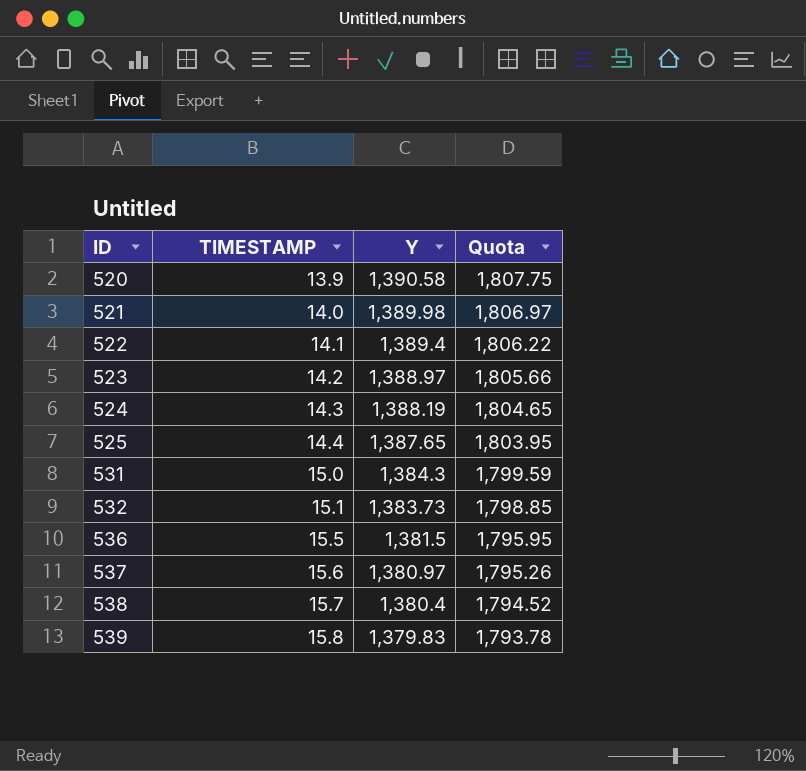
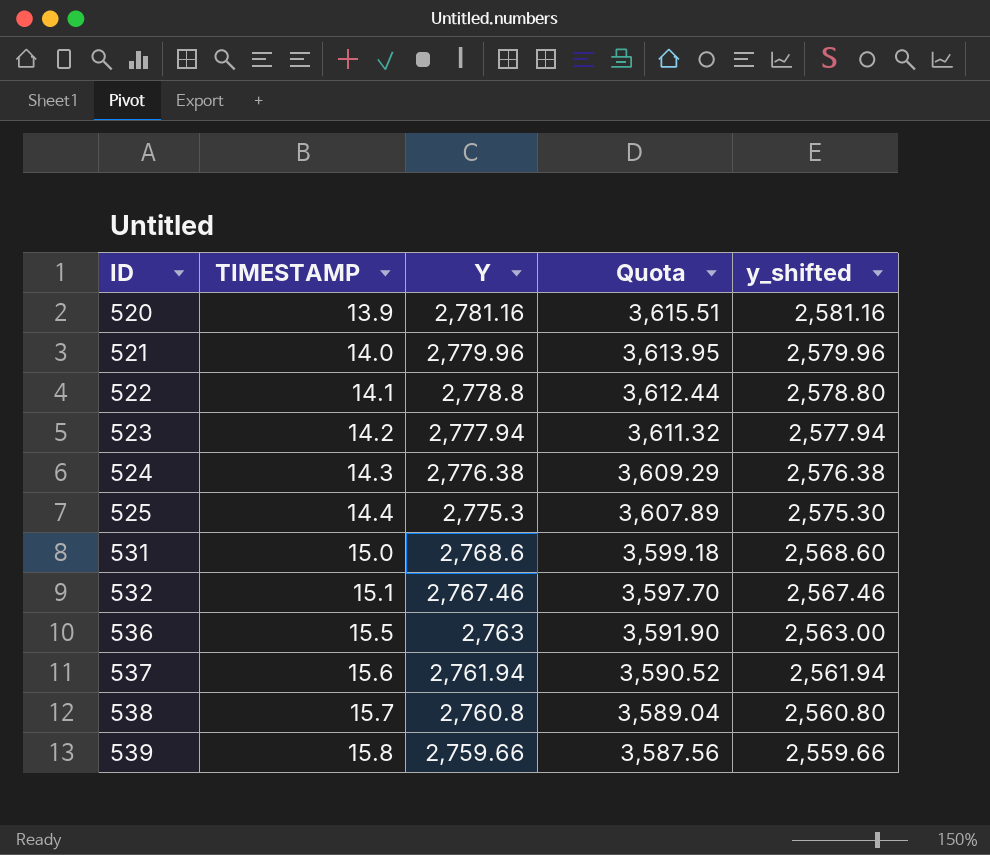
column y_shifted | formula: none -> [Y] - 200
520 | Y: 1,390.58 -> 2,781.16
520 | Quota: 1,807.75 -> 3,615.51
521 | Y: 1,389.98 -> 2,779.96
521 | Quota: 1,806.97 -> 3,613.95
522 | Y: 1,389.4 -> 2,778.8
522 | Quota: 1,806.22 -> 3,612.44
523 | Y: 1,388.97 -> 2,777.94
523 | Quota: 1,805.66 -> 3,611.32
524 | Y: 1,388.19 -> 2,776.38
524 | Quota: 1,804.65 -> 3,609.29
525 | Y: 1,387.65 -> 2,775.3
525 | Quota: 1,803.95 -> 3,607.89
531 | Y: 1,384.3 -> 2,768.6
531 | Quota: 1,799.59 -> 3,599.18
532 | Y: 1,383.73 -> 2,767.46
532 | Quota: 1,798.85 -> 3,597.70
536 | Y: 1,381.5 -> 2,763
536 | Quota: 1,795.95 -> 3,591.90
537 | Y: 1,380.97 -> 2,761.94
537 | Quota: 1,795.26 -> 3,590.52
538 | Y: 1,380.4 -> 2,760.8
538 | Quota: 1,794.52 -> 3,589.04
539 | Y: 1,379.83 -> 2,759.66
539 | Quota: 1,793.78 -> 3,587.56

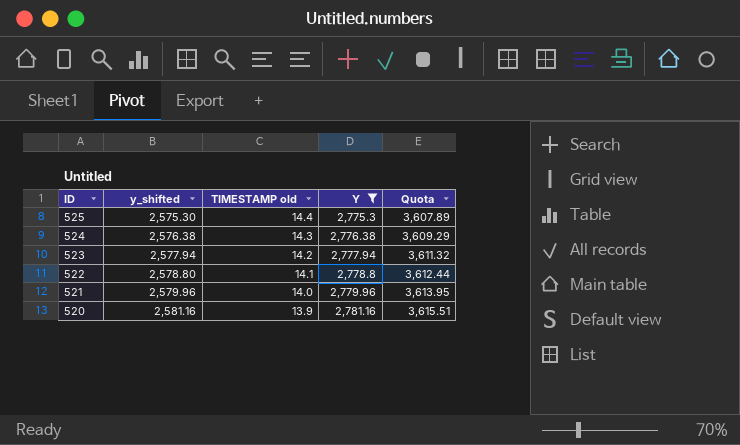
filter: none -> Y >= 2,775.3
row order: ID ascending -> ID descending
column y_shifted | position: 5 -> 2
column name: TIMESTAMP -> TIMESTAMP old

